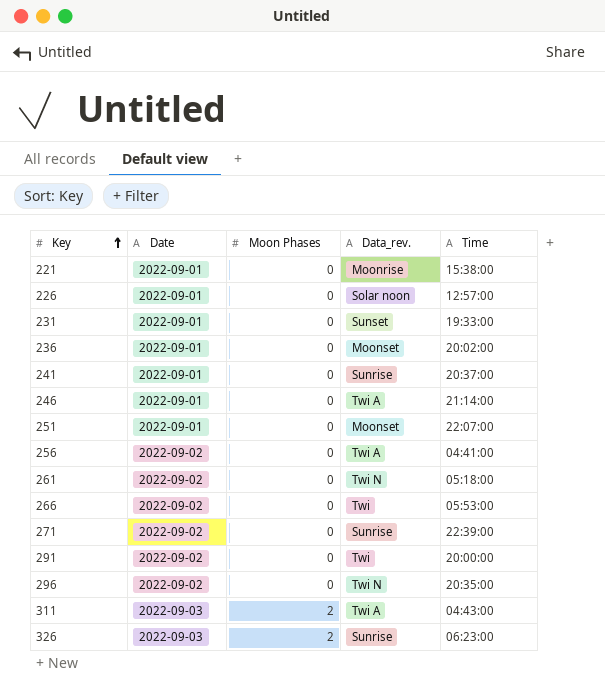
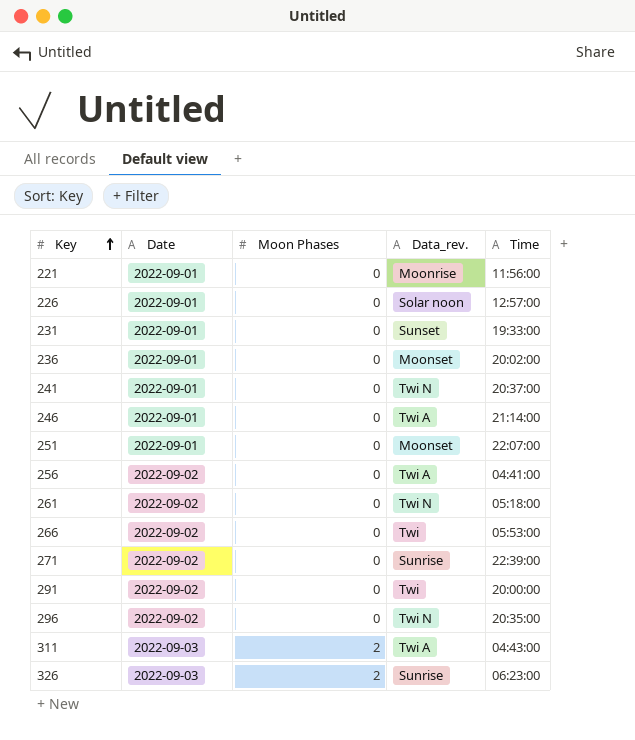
221 | Time: 15:38:00 -> 11:56:00
241 | Data_rev.: Sunrise -> Twi N

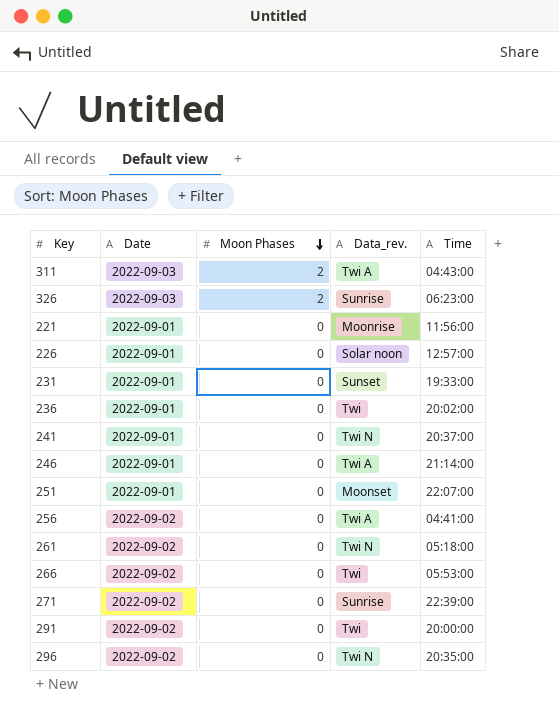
row order: Key ascending -> Moon Phases descending
236 | Data_rev.: Moonset -> Twi

